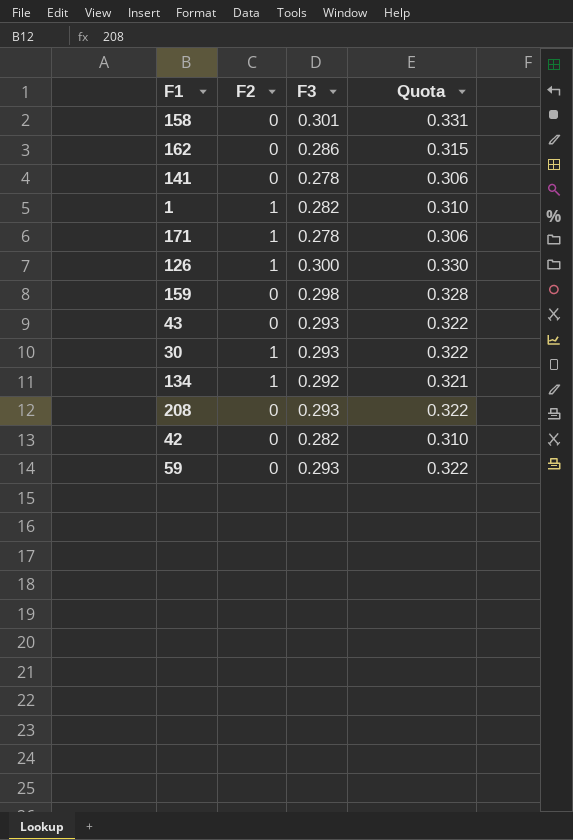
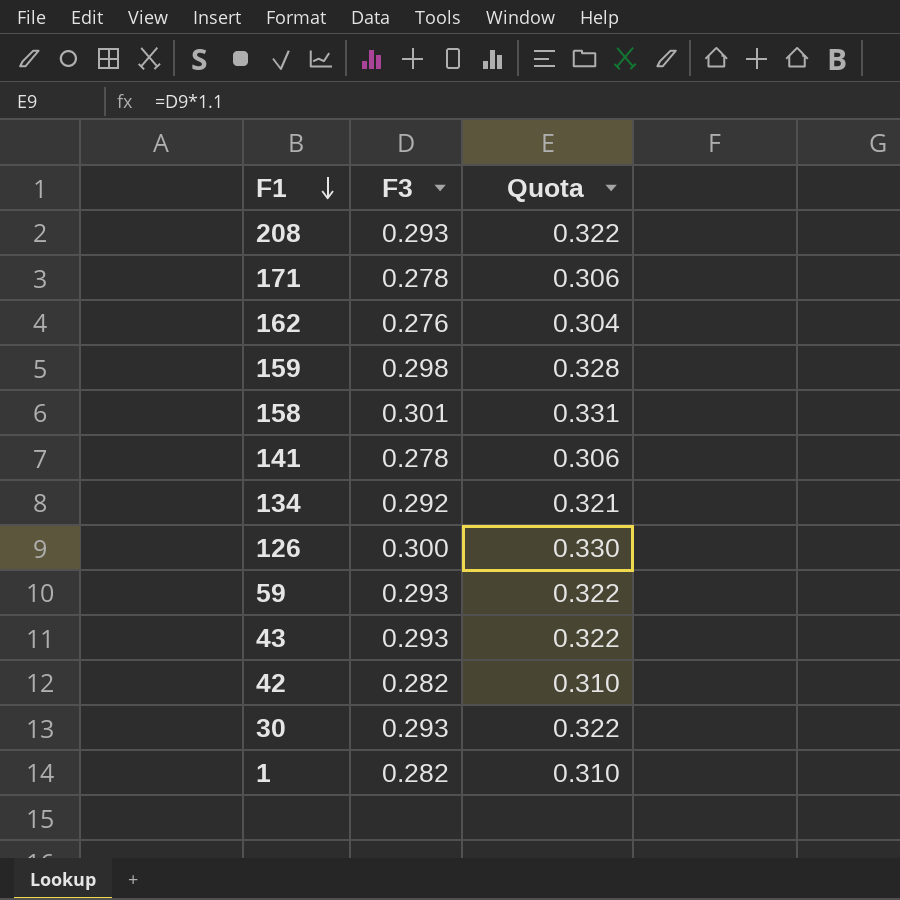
row order: none -> F1 descending
column F2 | position: 2 -> none
162 | F3: 0.286 -> 0.276
162 | Quota: 0.315 -> 0.304

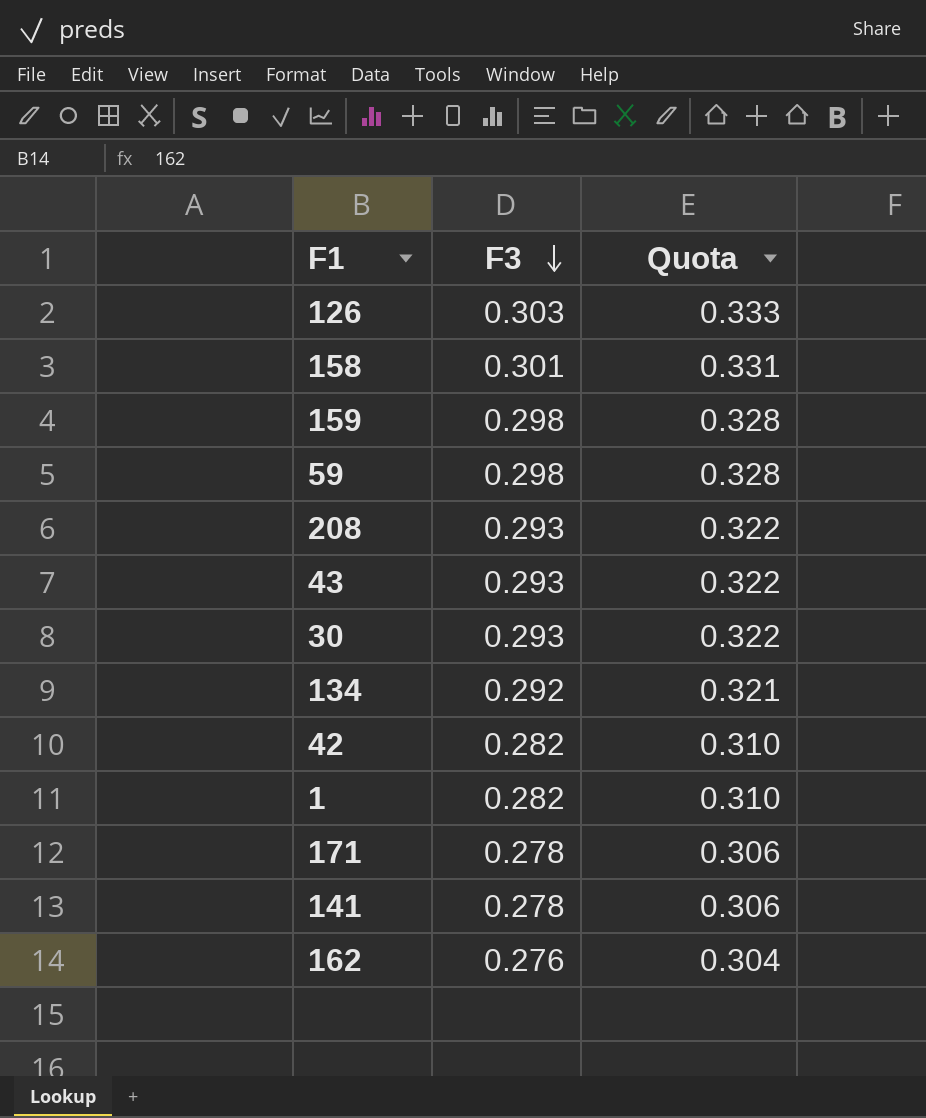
row order: F1 descending -> F3 descending
126 | F3: 0.300 -> 0.303
126 | Quota: 0.330 -> 0.333
59 | F3: 0.293 -> 0.298
59 | Quota: 0.322 -> 0.328

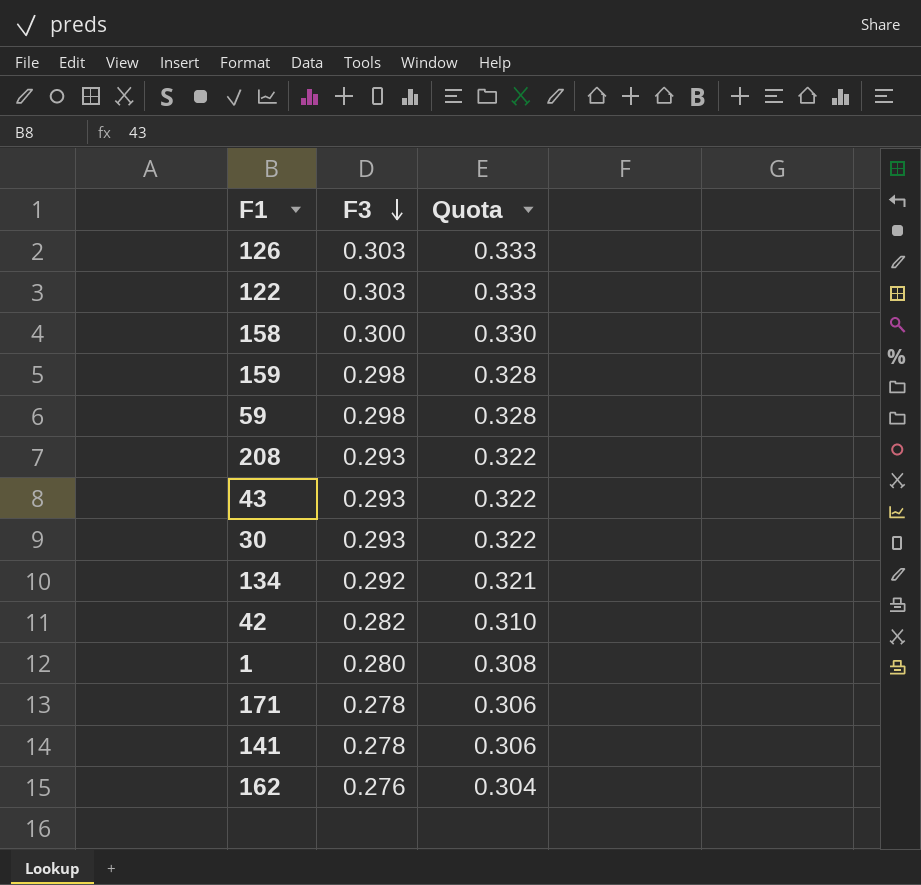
row 122: none -> 0.303 | 0.333
158 | F3: 0.301 -> 0.300
158 | Quota: 0.331 -> 0.330
1 | F3: 0.282 -> 0.280
1 | Quota: 0.310 -> 0.308

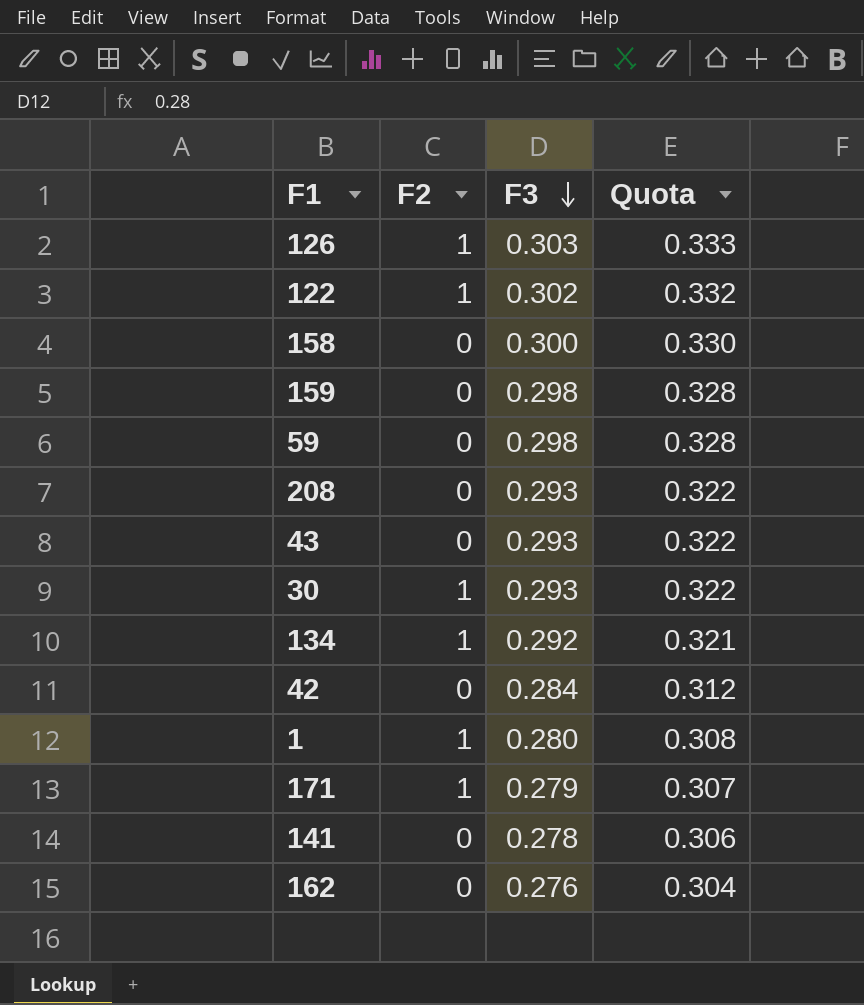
column F2 | position: none -> 2
122 | F3: 0.303 -> 0.302
122 | Quota: 0.333 -> 0.332
42 | F3: 0.282 -> 0.284
42 | Quota: 0.310 -> 0.312
171 | F3: 0.278 -> 0.279
171 | Quota: 0.306 -> 0.307

